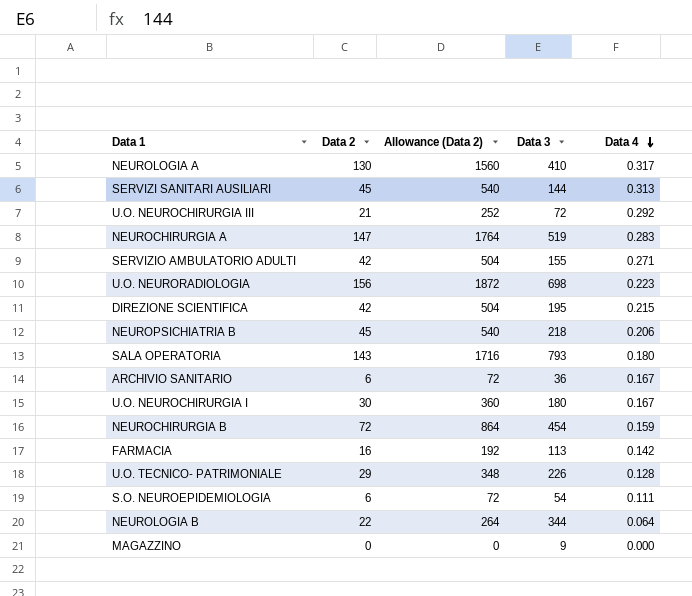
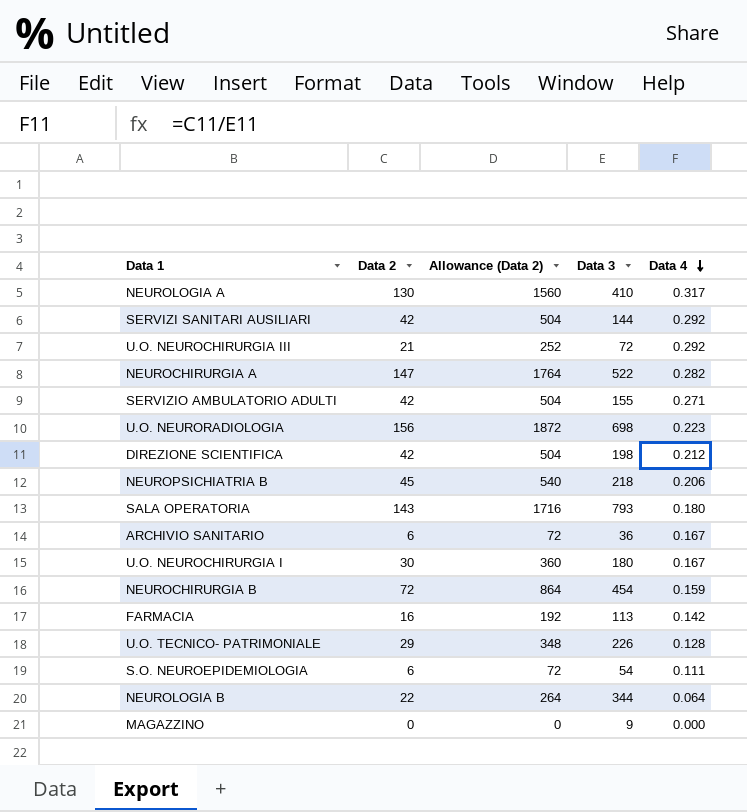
SERVIZI SANITARI AUSILIARI | Data 2: 45 -> 42
SERVIZI SANITARI AUSILIARI | Allowance (Data 2): 540 -> 504
SERVIZI SANITARI AUSILIARI | Data 4: 0.313 -> 0.292
NEUROCHIRURGIA A | Data 3: 519 -> 522
NEUROCHIRURGIA A | Data 4: 0.283 -> 0.282
DIREZIONE SCIENTIFICA | Data 3: 195 -> 198
DIREZIONE SCIENTIFICA | Data 4: 0.215 -> 0.212

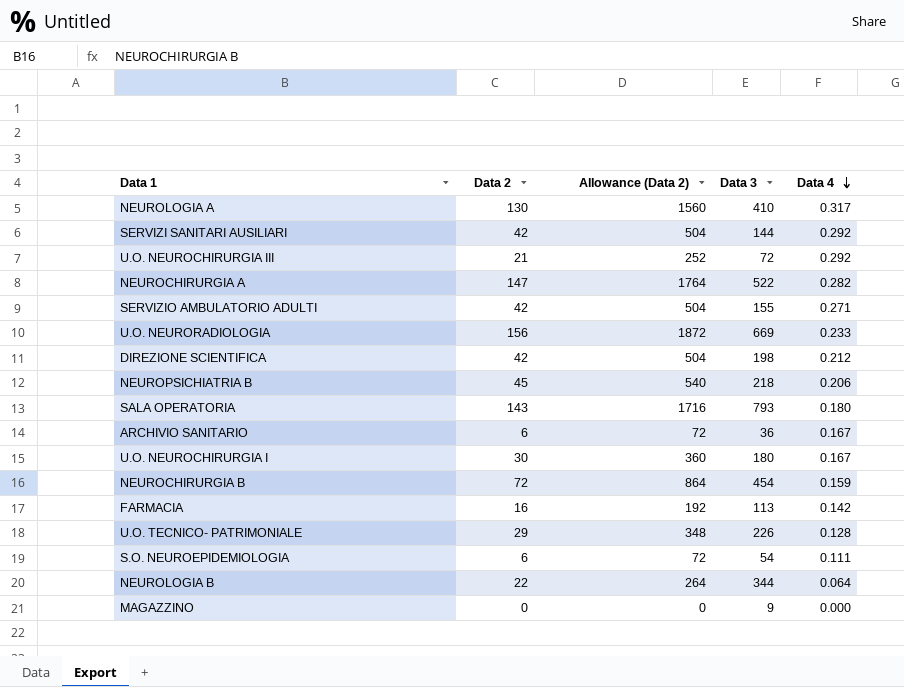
U.O. NEURORADIOLOGIA | Data 3: 698 -> 669
U.O. NEURORADIOLOGIA | Data 4: 0.223 -> 0.233

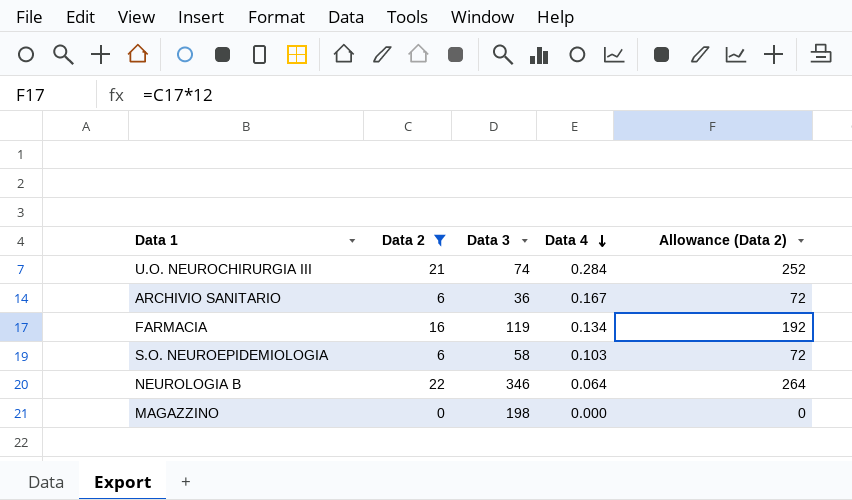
filter: none -> Data 2 <= 22
column Allowance (Data 2) | position: 3 -> 5
U.O. NEUROCHIRURGIA III | Data 3: 72 -> 74
U.O. NEUROCHIRURGIA III | Data 4: 0.292 -> 0.284
FARMACIA | Data 3: 113 -> 119
FARMACIA | Data 4: 0.142 -> 0.134
S.O. NEUROEPIDEMIOLOGIA | Data 3: 54 -> 58
S.O. NEUROEPIDEMIOLOGIA | Data 4: 0.111 -> 0.103
NEUROLOGIA B | Data 3: 344 -> 346
MAGAZZINO | Data 3: 9 -> 198

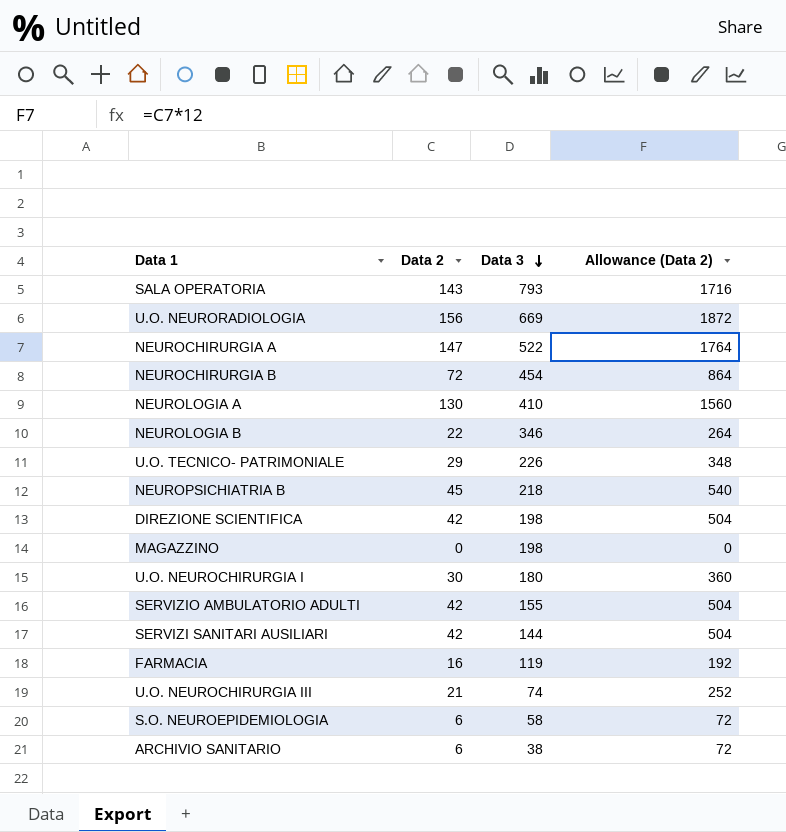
filter: Data 2 <= 22 -> none
row order: Data 4 descending -> Data 3 descending
column Data 4 | formula: [Data 2] / [Data 3] -> none
ARCHIVIO SANITARIO | Data 3: 36 -> 38

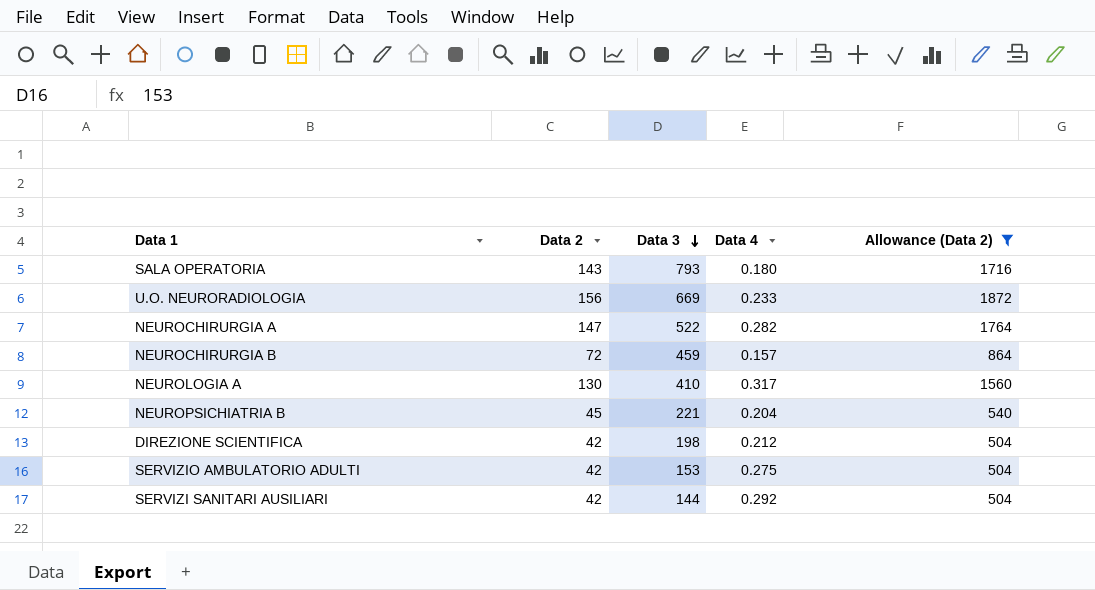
filter: none -> Allowance (Data 2) >= 504
column Data 4 | formula: none -> [Data 2] / [Data 3]
NEUROCHIRURGIA B | Data 3: 454 -> 459
NEUROPSICHIATRIA B | Data 3: 218 -> 221
SERVIZIO AMBULATORIO ADULTI | Data 3: 155 -> 153

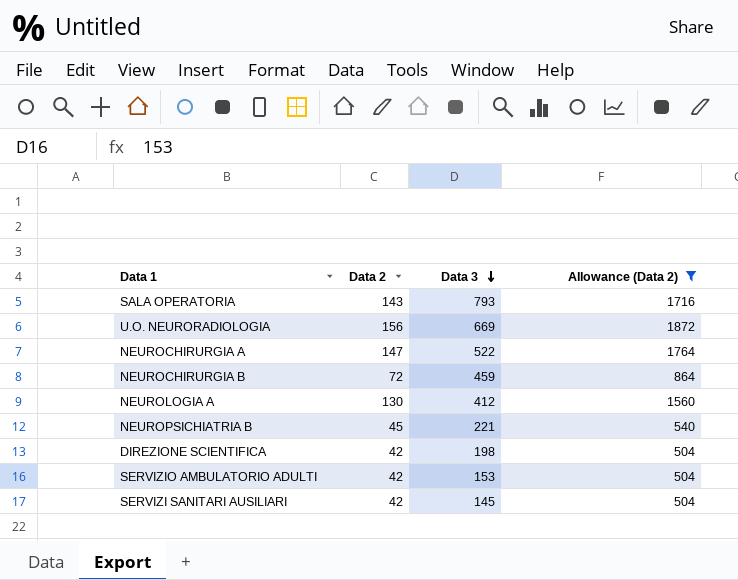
column Data 4 | formula: [Data 2] / [Data 3] -> none
NEUROLOGIA A | Data 3: 410 -> 412
SERVIZI SANITARI AUSILIARI | Data 3: 144 -> 145

